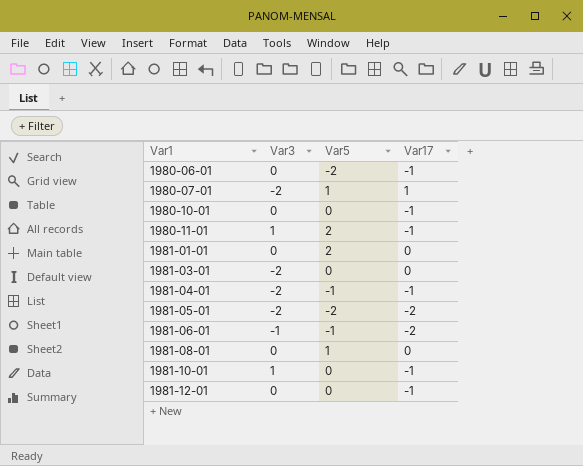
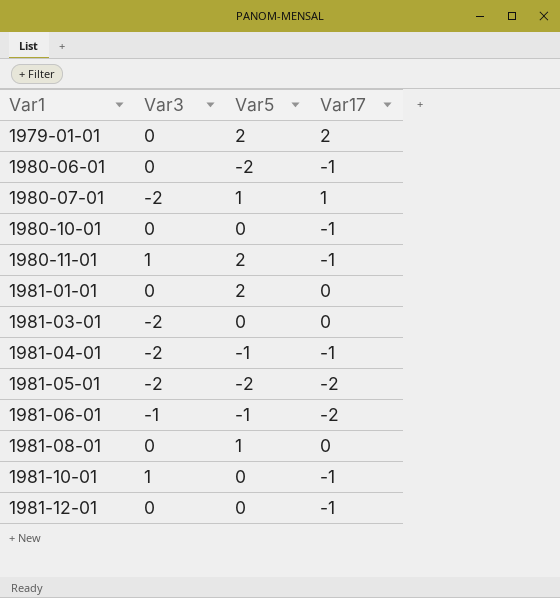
row 1979-01-01: none -> 0 | 2 | 2

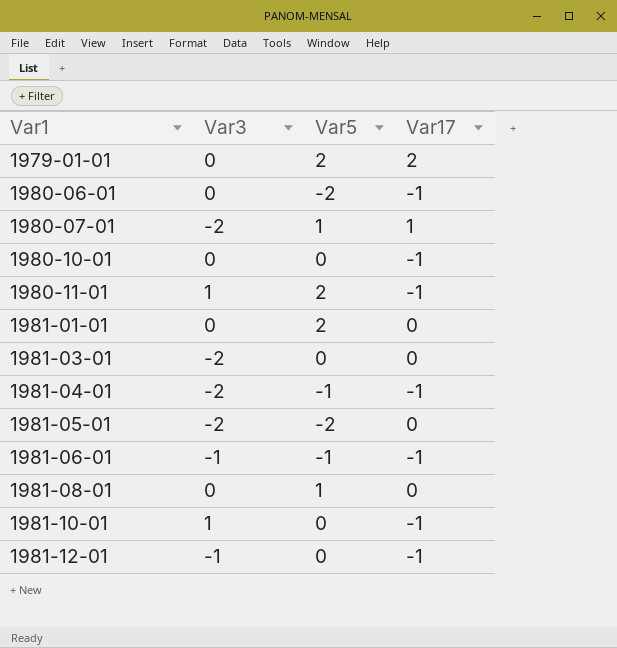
1981-05-01 | Var17: -2 -> 0
1981-06-01 | Var17: -2 -> -1
1981-12-01 | Var3: 0 -> -1

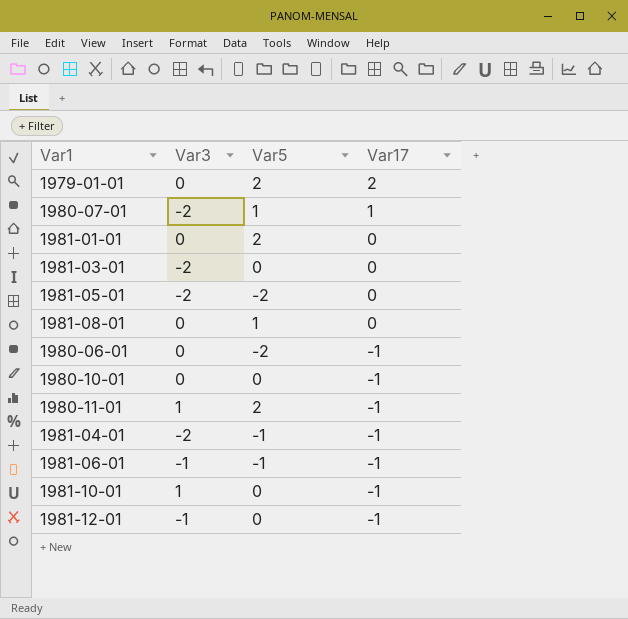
row order: Var1 ascending -> Var17 descending

